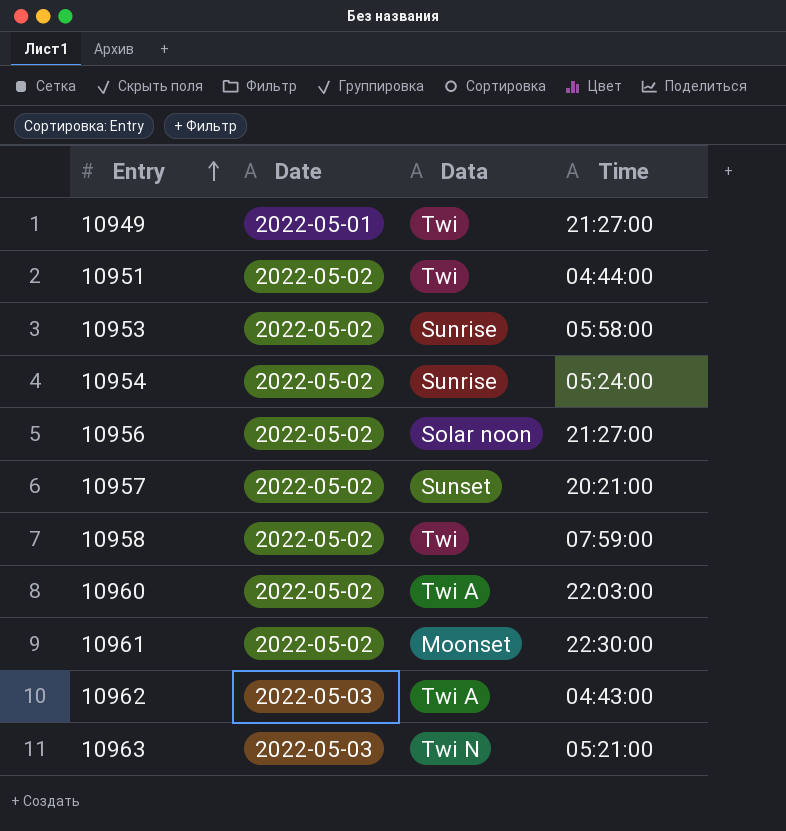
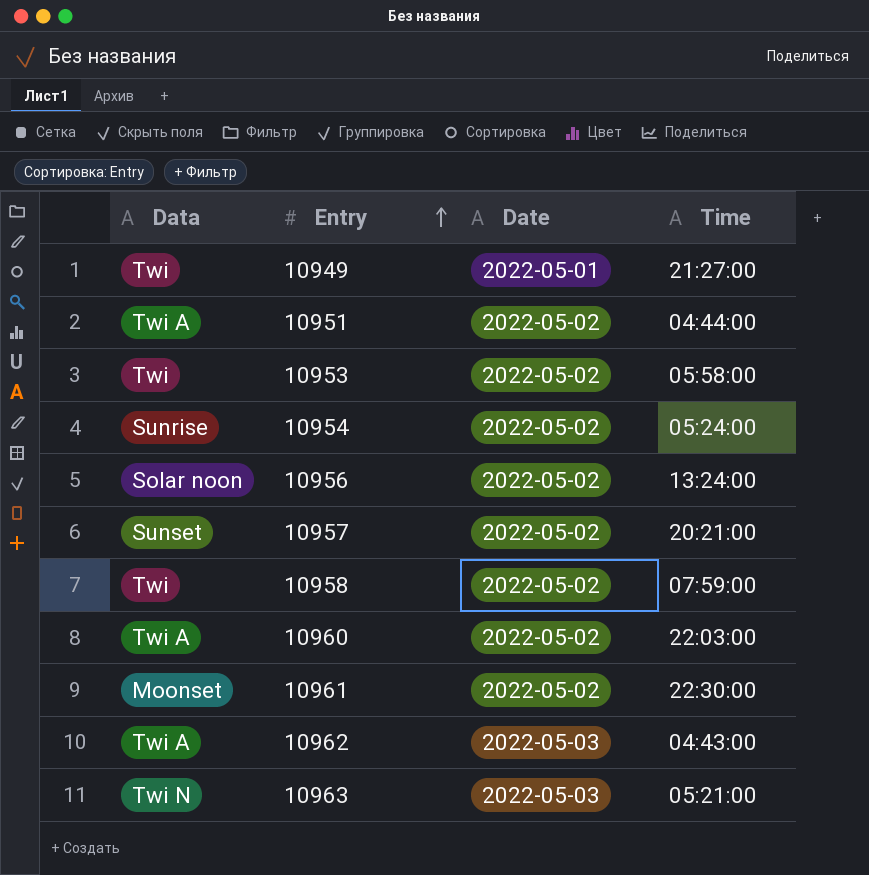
column Data | position: 3 -> 1
10951 | Data: Twi -> Twi A
10953 | Data: Sunrise -> Twi
10956 | Time: 21:27:00 -> 13:24:00

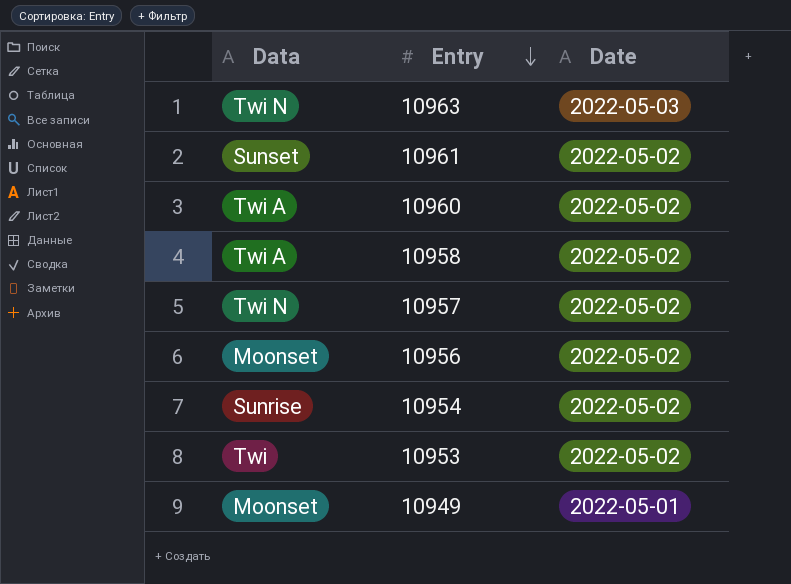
row order: Entry ascending -> Entry descending
column Time | position: 4 -> none
row 10951: Twi A | 2022-05-02 | 04:44:00 -> none
row 10962: Twi A | 2022-05-03 | 04:43:00 -> none
10961 | Data: Moonset -> Sunset
10958 | Data: Twi -> Twi A
10957 | Data: Sunset -> Twi N
10956 | Data: Solar noon -> Moonset
10949 | Data: Twi -> Moonset

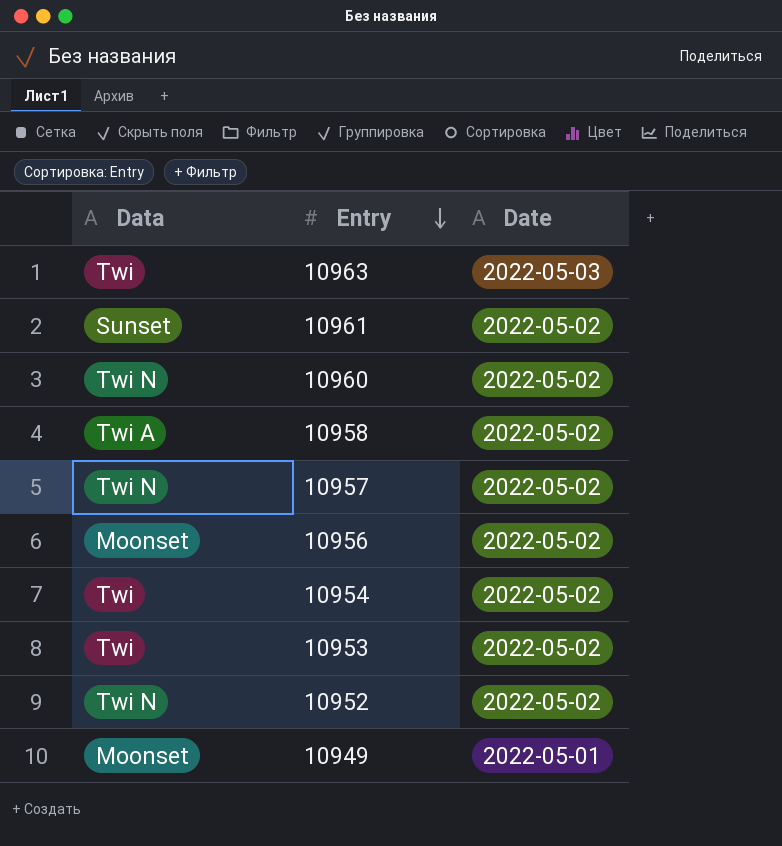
10963 | Data: Twi N -> Twi
10960 | Data: Twi A -> Twi N
10954 | Data: Sunrise -> Twi
row 10952: none -> Twi N | 2022-05-02

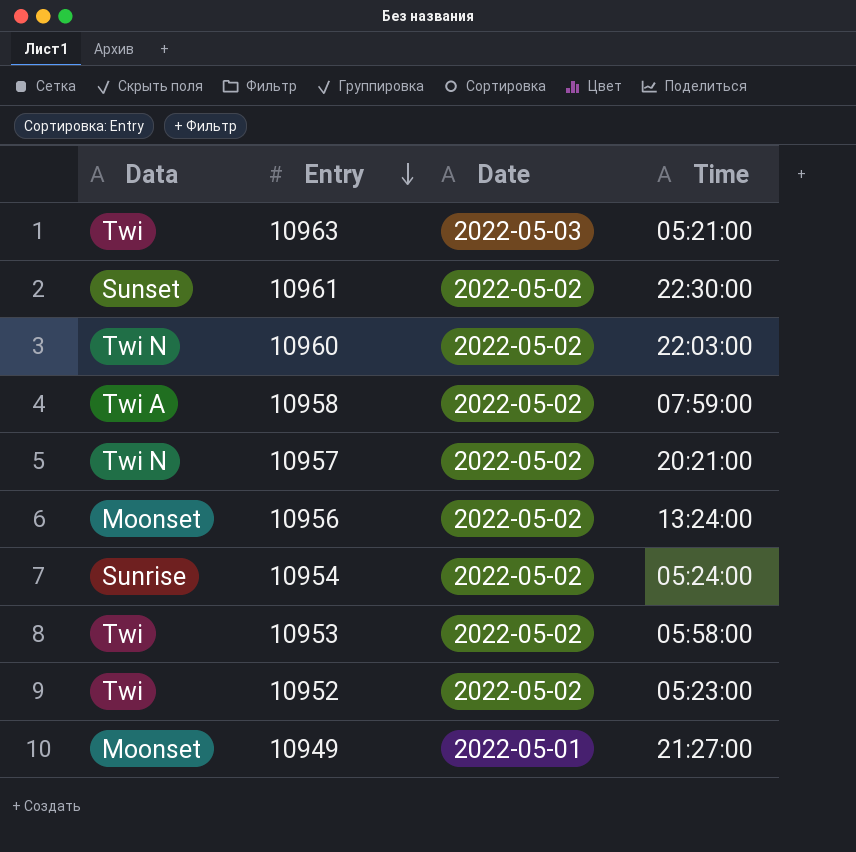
column Time | position: none -> 4
10954 | Data: Twi -> Sunrise
10952 | Data: Twi N -> Twi

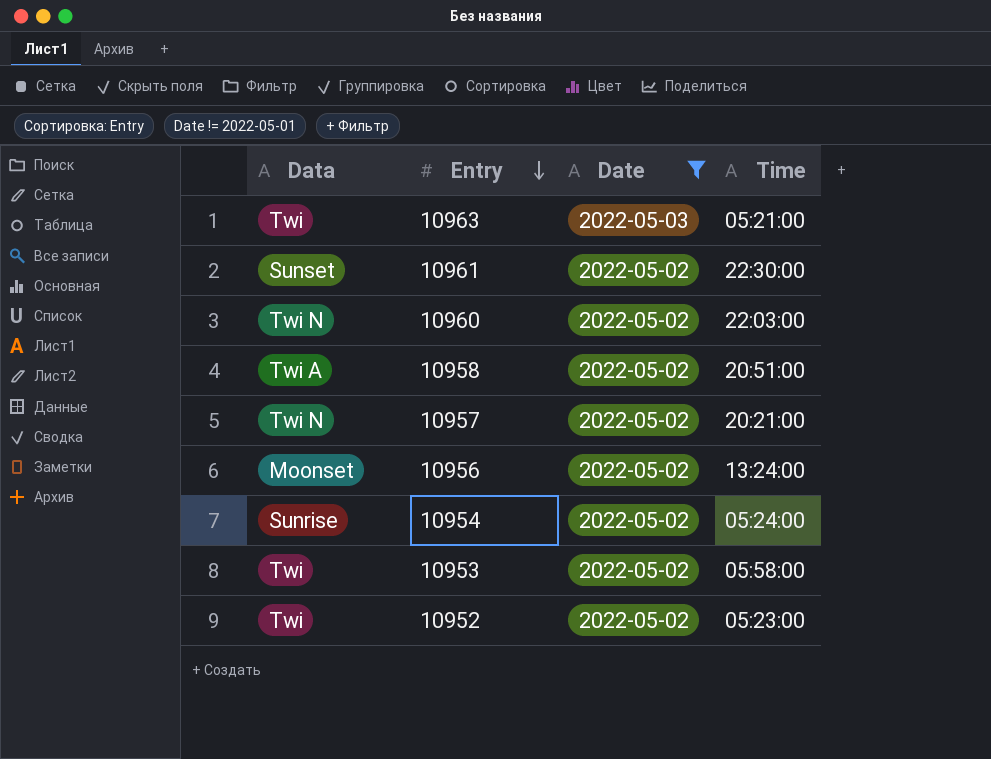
filter: none -> Date != 2022-05-01
10958 | Time: 07:59:00 -> 20:51:00

